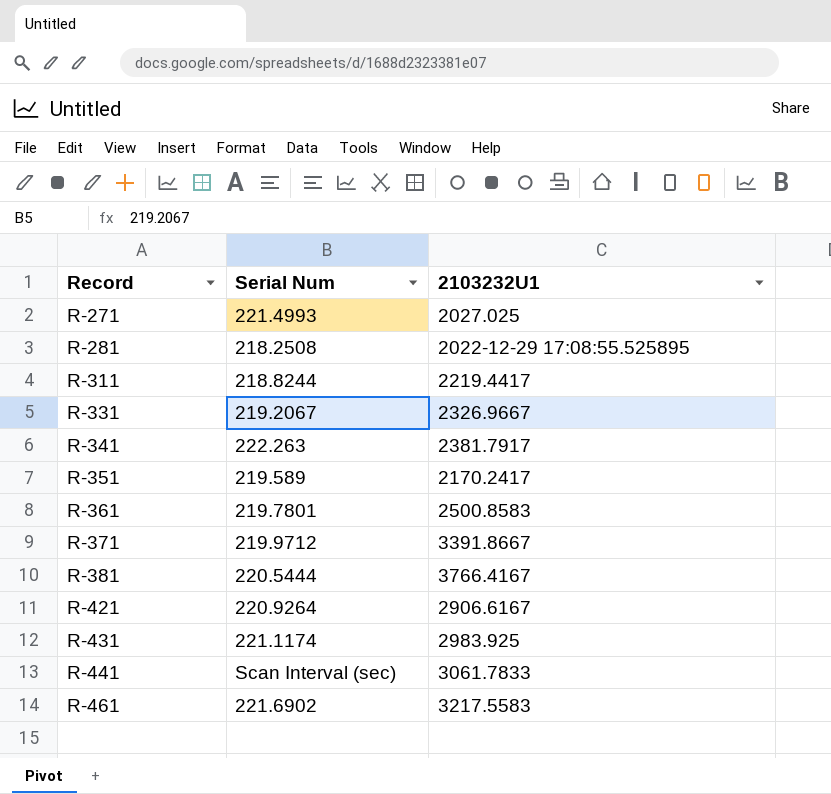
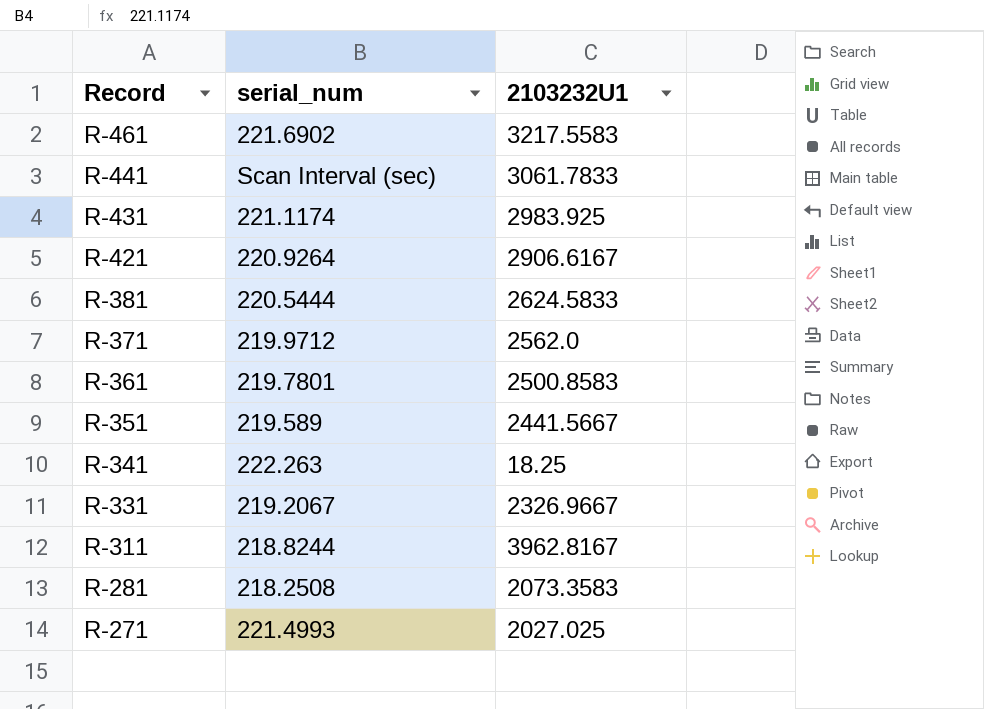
row order: Record ascending -> Record descending
column name: Serial Num -> serial_num
R-381 | 2103232U1: 3766.4167 -> 2624.5833
R-371 | 2103232U1: 3391.8667 -> 2562.0
R-351 | 2103232U1: 2170.2417 -> 2441.5667
R-341 | 2103232U1: 2381.7917 -> 18.25
R-311 | 2103232U1: 2219.4417 -> 3962.8167
R-281 | 2103232U1: 2022-12-29 17:08:55.525895 -> 2073.3583

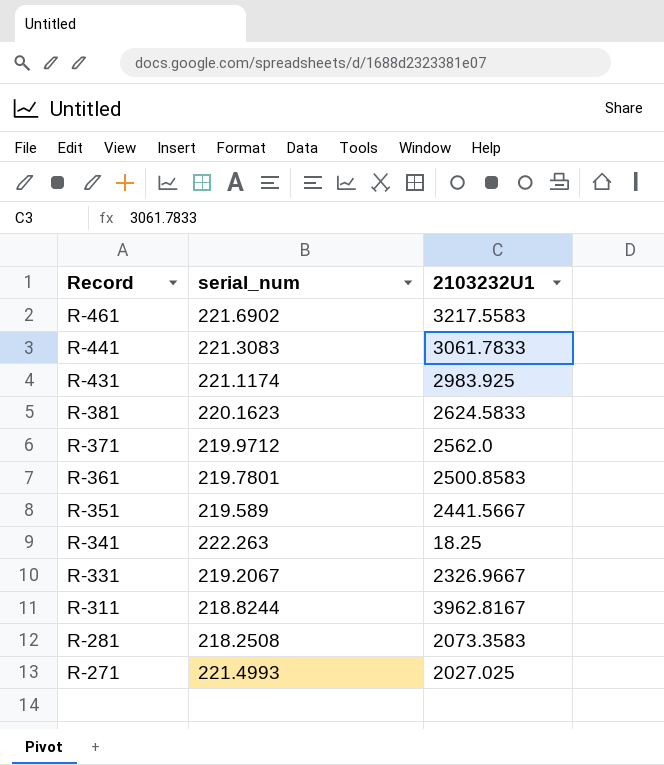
row R-421: 220.9264 | 2906.6167 -> none
R-441 | serial_num: Scan Interval (sec) -> 221.3083
R-381 | serial_num: 220.5444 -> 220.1623

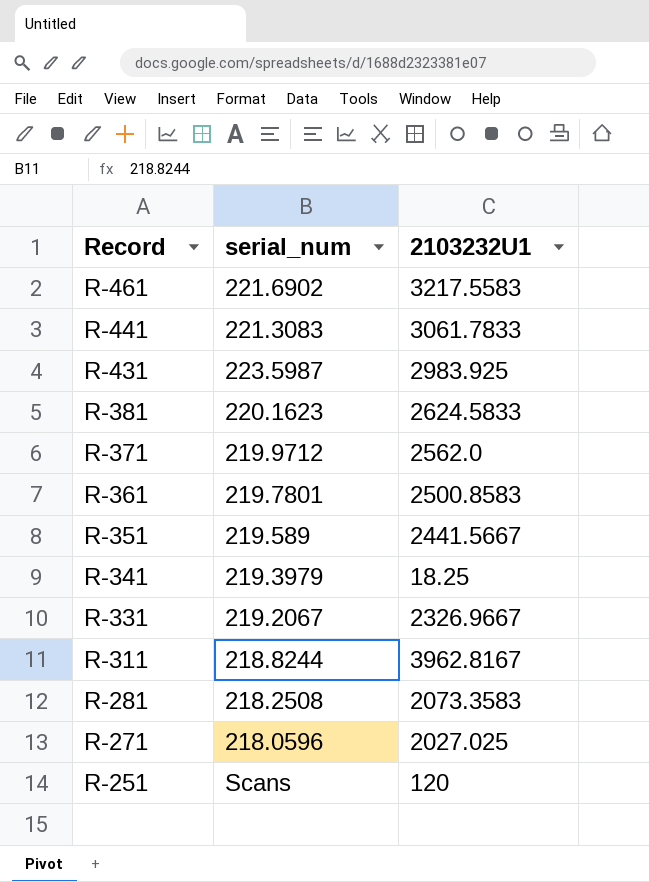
R-431 | serial_num: 221.1174 -> 223.5987
R-341 | serial_num: 222.263 -> 219.3979
R-271 | serial_num: 221.4993 -> 218.0596
row R-251: none -> Scans | 120

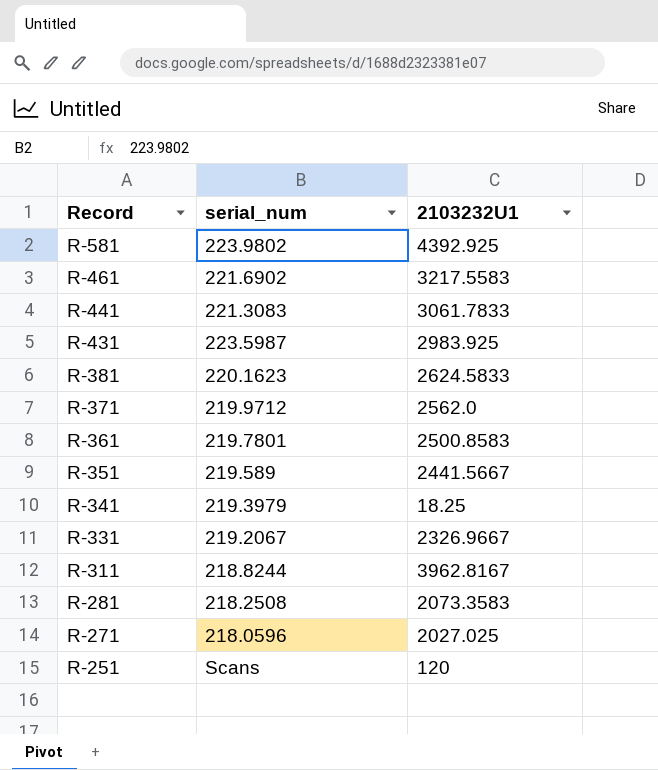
row R-581: none -> 223.9802 | 4392.925

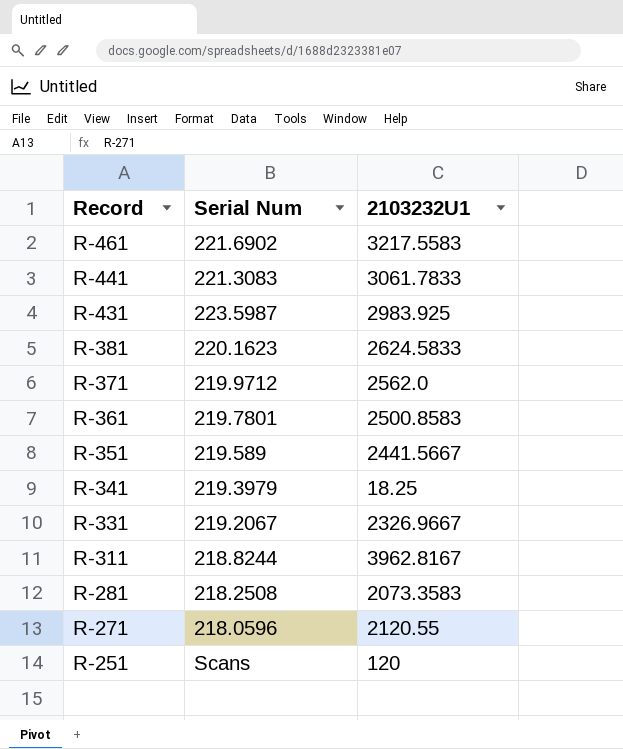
column name: serial_num -> Serial Num
row R-581: 223.9802 | 4392.925 -> none
R-271 | 2103232U1: 2027.025 -> 2120.55

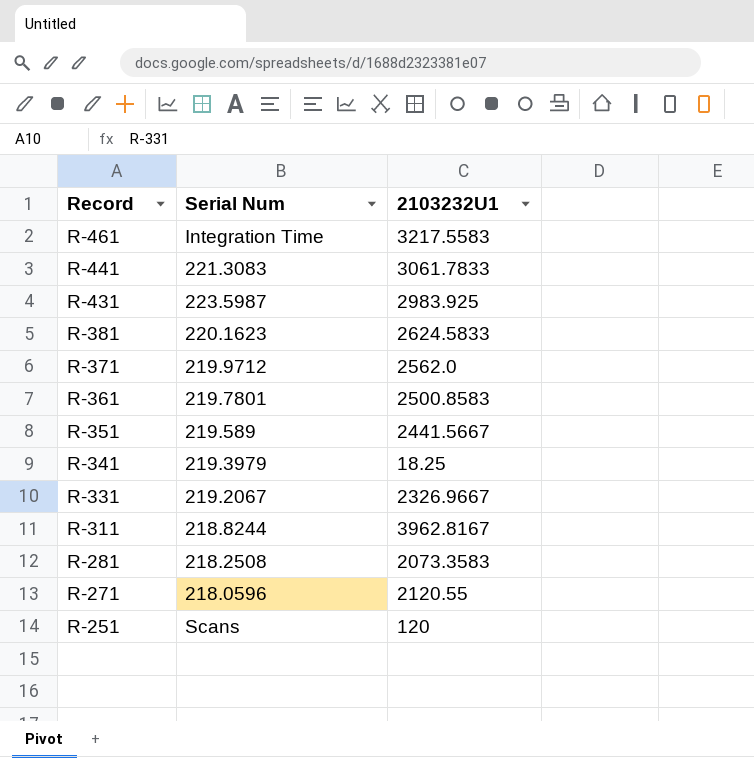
R-461 | Serial Num: 221.6902 -> Integration Time

